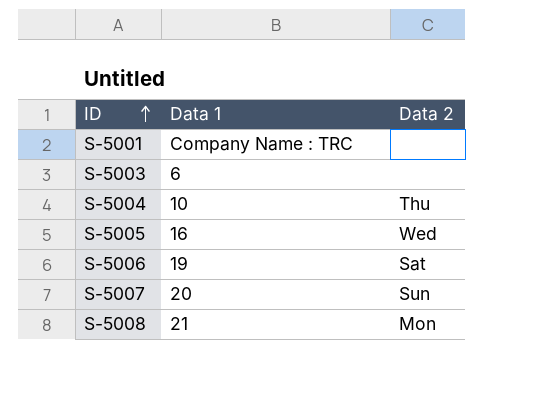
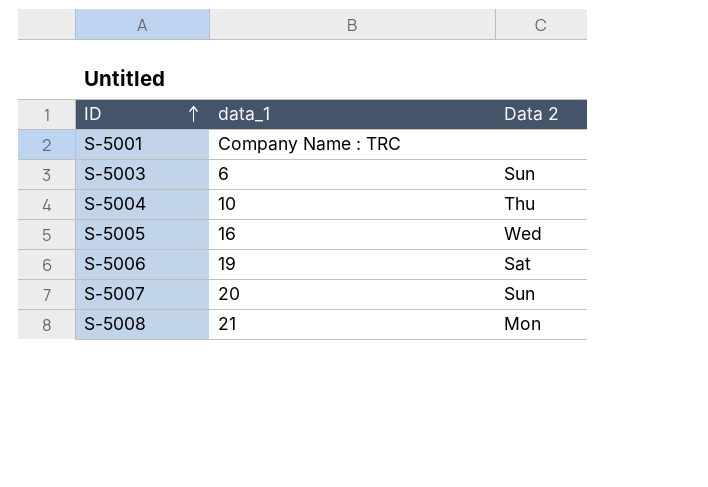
column name: Data 1 -> data_1
S-5003 | Data 2: none -> Sun

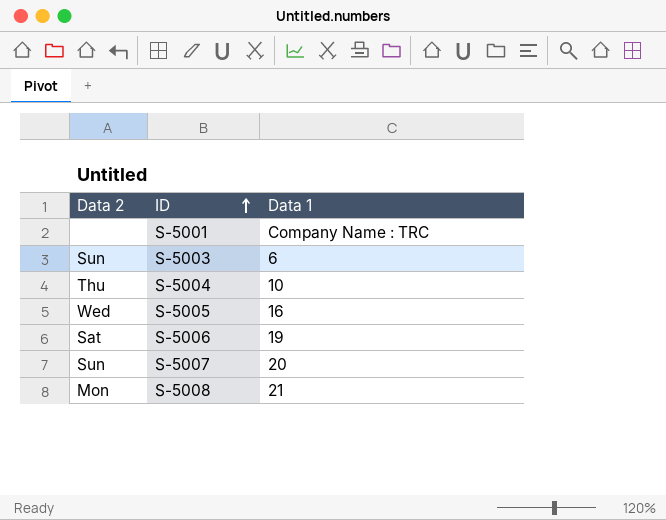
column Data 2 | position: 3 -> 1
column name: data_1 -> Data 1

